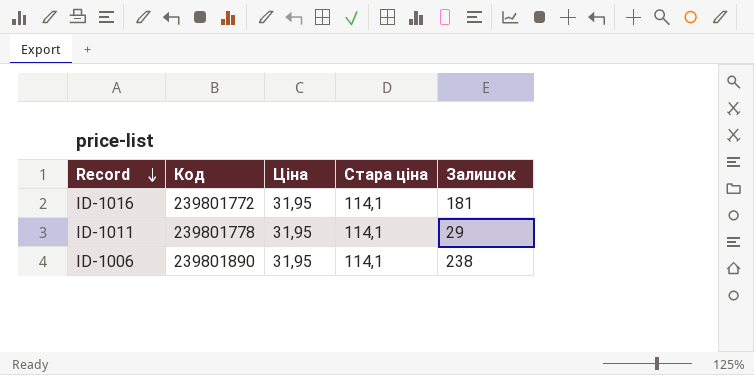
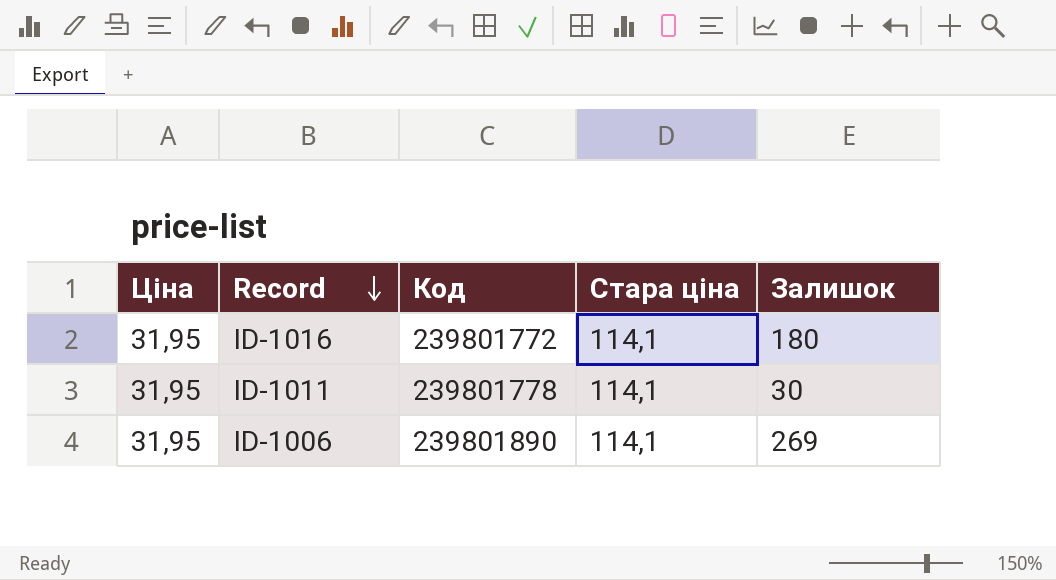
column Ціна | position: 3 -> 1
ID-1016 | Залишок: 181 -> 180
ID-1011 | Залишок: 29 -> 30
ID-1006 | Залишок: 238 -> 269

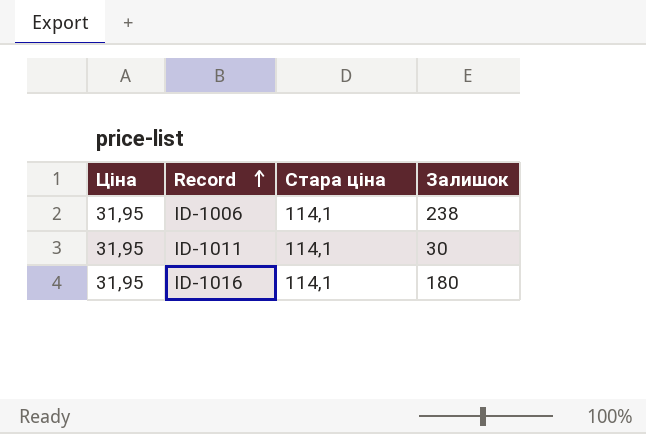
row order: Record descending -> Record ascending
column Код | position: 3 -> none
ID-1006 | Залишок: 269 -> 238

